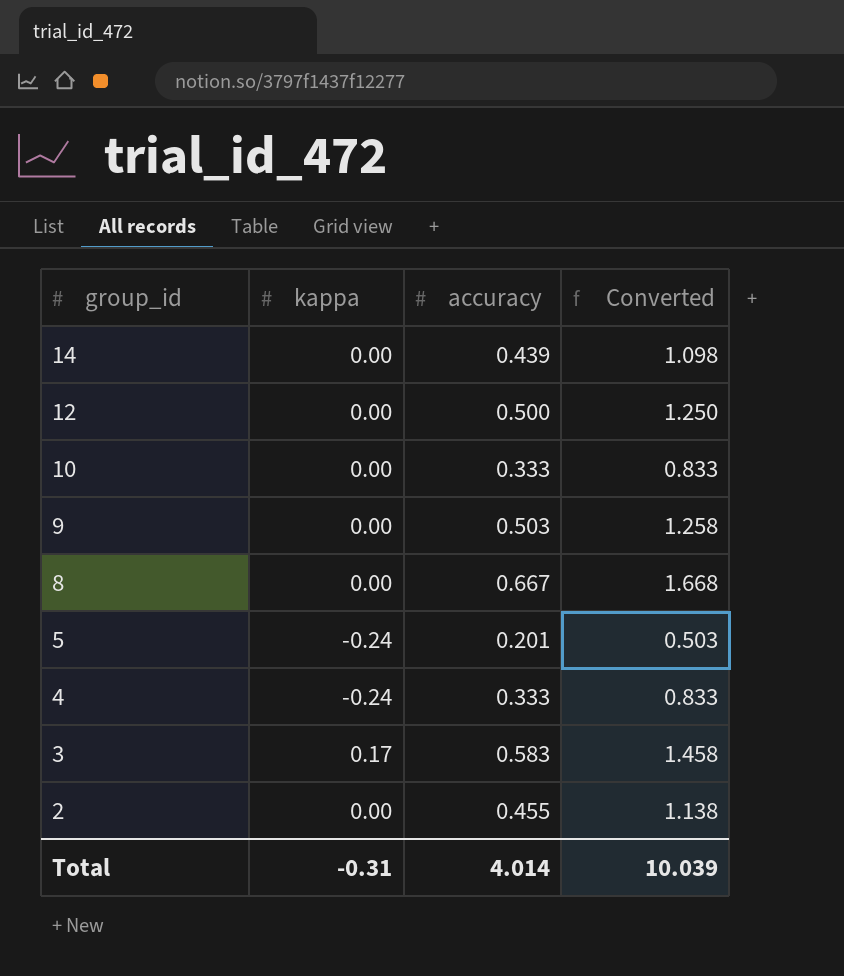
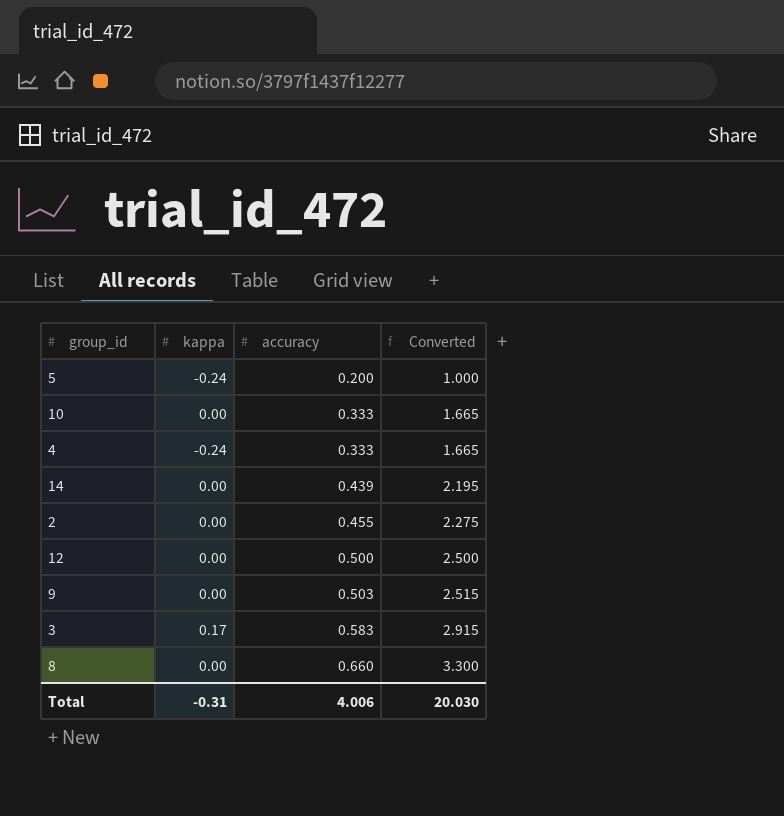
row order: group_id descending -> accuracy ascending
column Converted | formula: [accuracy] * 2.5 -> [accuracy] * 5
5 | accuracy: 0.201 -> 0.200
8 | accuracy: 0.667 -> 0.660
Total | accuracy: 4.014 -> 4.006
Total | Converted: 10.039 -> 20.030

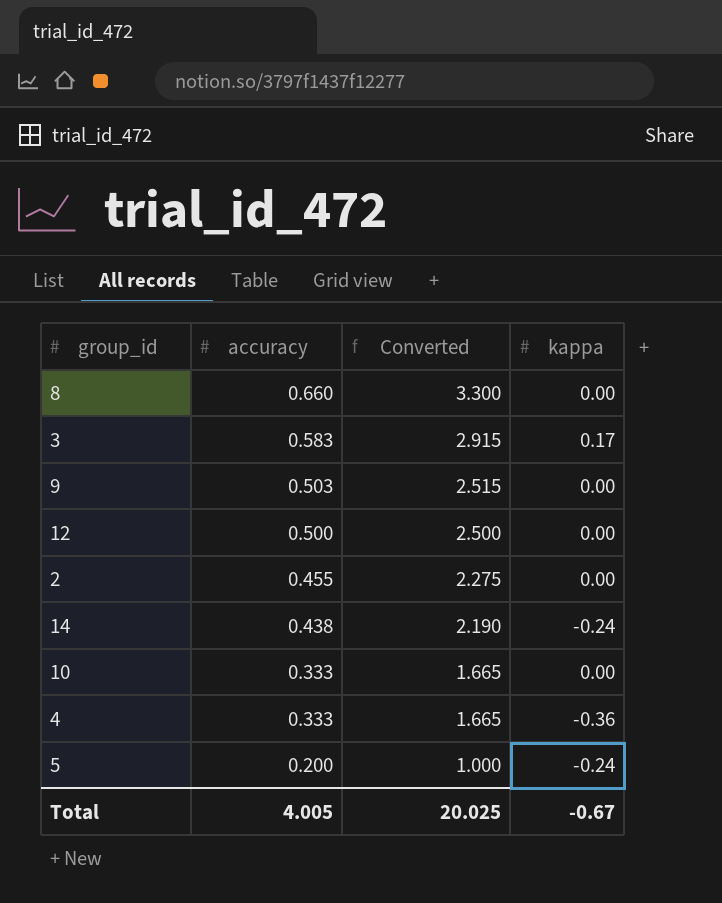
row order: accuracy ascending -> accuracy descending
column kappa | position: 2 -> 4
14 | accuracy: 0.439 -> 0.438
14 | Converted: 2.195 -> 2.190
14 | kappa: 0.00 -> -0.24
4 | kappa: -0.24 -> -0.36
Total | accuracy: 4.006 -> 4.005
Total | Converted: 20.030 -> 20.025
Total | kappa: -0.31 -> -0.67

